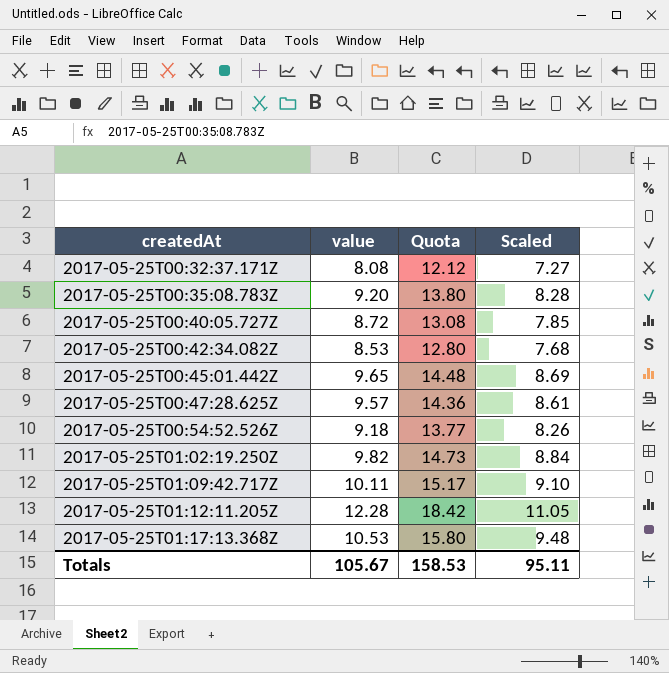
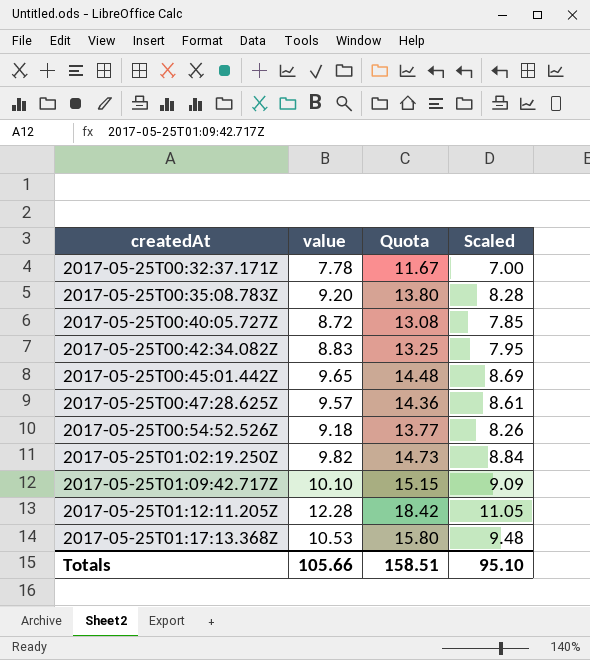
2017-05-25T00:32:37.171Z | value: 8.08 -> 7.78
2017-05-25T00:32:37.171Z | Quota: 12.12 -> 11.67
2017-05-25T00:32:37.171Z | Scaled: 7.27 -> 7.00
2017-05-25T00:42:34.082Z | value: 8.53 -> 8.83
2017-05-25T00:42:34.082Z | Quota: 12.80 -> 13.25
2017-05-25T00:42:34.082Z | Scaled: 7.68 -> 7.95
2017-05-25T01:09:42.717Z | value: 10.11 -> 10.10
2017-05-25T01:09:42.717Z | Quota: 15.17 -> 15.15
2017-05-25T01:09:42.717Z | Scaled: 9.10 -> 9.09
Totals | value: 105.67 -> 105.66
Totals | Quota: 158.53 -> 158.51
Totals | Scaled: 95.11 -> 95.10

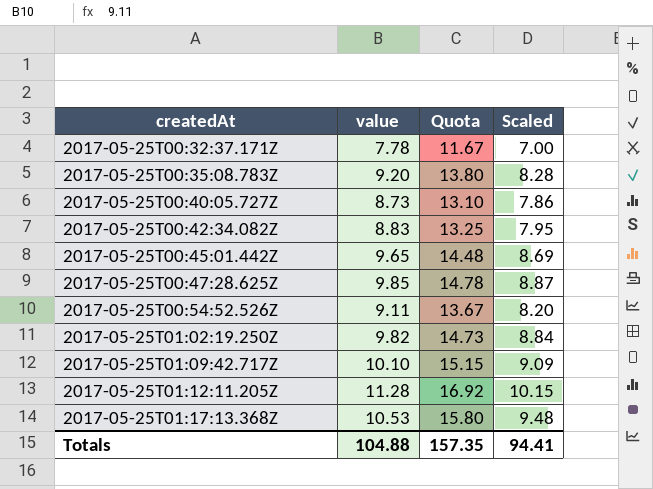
2017-05-25T00:40:05.727Z | value: 8.72 -> 8.73
2017-05-25T00:40:05.727Z | Quota: 13.08 -> 13.10
2017-05-25T00:40:05.727Z | Scaled: 7.85 -> 7.86
2017-05-25T00:47:28.625Z | value: 9.57 -> 9.85
2017-05-25T00:47:28.625Z | Quota: 14.36 -> 14.78
2017-05-25T00:47:28.625Z | Scaled: 8.61 -> 8.87
2017-05-25T00:54:52.526Z | value: 9.18 -> 9.11
2017-05-25T00:54:52.526Z | Quota: 13.77 -> 13.67
2017-05-25T00:54:52.526Z | Scaled: 8.26 -> 8.20
2017-05-25T01:12:11.205Z | value: 12.28 -> 11.28
2017-05-25T01:12:11.205Z | Quota: 18.42 -> 16.92
2017-05-25T01:12:11.205Z | Scaled: 11.05 -> 10.15
Totals | value: 105.66 -> 104.88
Totals | Quota: 158.51 -> 157.35
Totals | Scaled: 95.10 -> 94.41

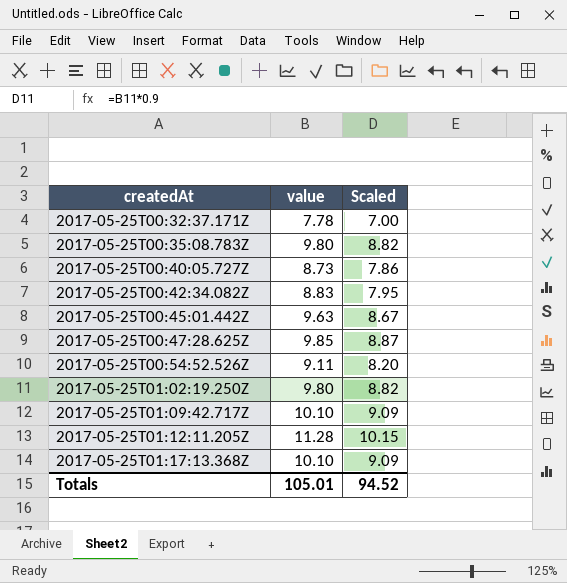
column Quota | formula: [value] * 1.5 -> none
2017-05-25T00:35:08.783Z | value: 9.20 -> 9.80
2017-05-25T00:35:08.783Z | Scaled: 8.28 -> 8.82
2017-05-25T00:45:01.442Z | value: 9.65 -> 9.63
2017-05-25T00:45:01.442Z | Scaled: 8.69 -> 8.67
2017-05-25T01:02:19.250Z | value: 9.82 -> 9.80
2017-05-25T01:02:19.250Z | Scaled: 8.84 -> 8.82
2017-05-25T01:17:13.368Z | value: 10.53 -> 10.10
2017-05-25T01:17:13.368Z | Scaled: 9.48 -> 9.09
Totals | value: 104.88 -> 105.01
Totals | Scaled: 94.41 -> 94.52

